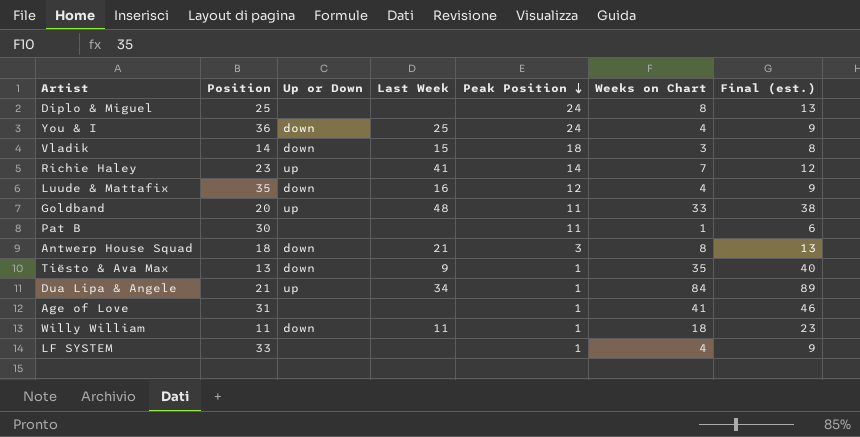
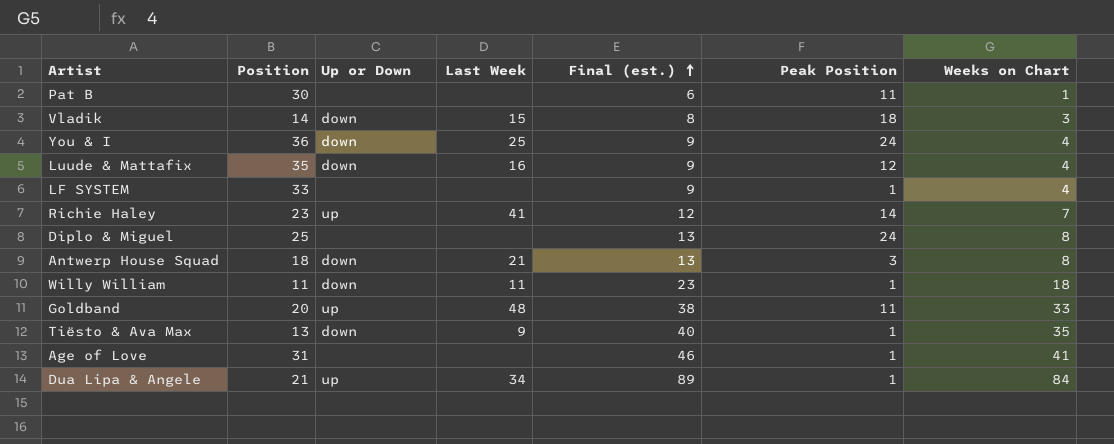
row order: Peak Position descending -> Final (est.) ascending
column Final (est.) | position: 7 -> 5

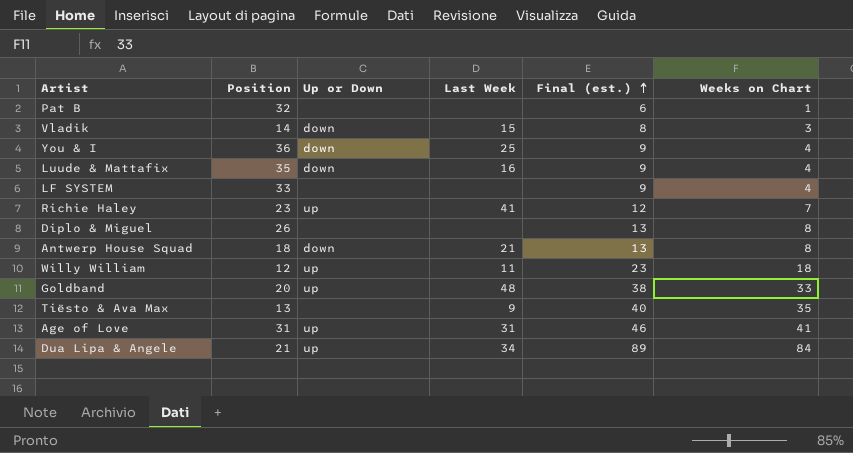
column Peak Position | position: 6 -> none
Pat B | Position: 30 -> 32
Diplo & Miguel | Position: 25 -> 26
Willy William | Position: 11 -> 12
Willy William | Up or Down: down -> up
Tiësto & Ava Max | Up or Down: down -> none
Age of Love | Up or Down: none -> up
Age of Love | Last Week: none -> 31

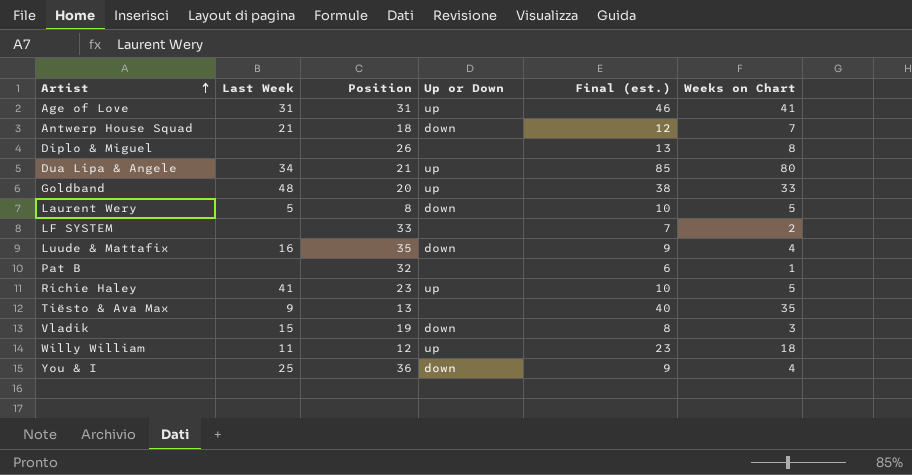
row order: Final (est.) ascending -> Artist ascending
column Last Week | position: 4 -> 2
Antwerp House Squad | Final (est.): 13 -> 12
Antwerp House Squad | Weeks on Chart: 8 -> 7
Dua Lipa & Angele | Final (est.): 89 -> 85
Dua Lipa & Angele | Weeks on Chart: 84 -> 80
row Laurent Wery: none -> 5 | 8 | down | 10 | 5
LF SYSTEM | Final (est.): 9 -> 7
LF SYSTEM | Weeks on Chart: 4 -> 2
Richie Haley | Final (est.): 12 -> 10
Richie Haley | Weeks on Chart: 7 -> 5
Vladik | Position: 14 -> 19

